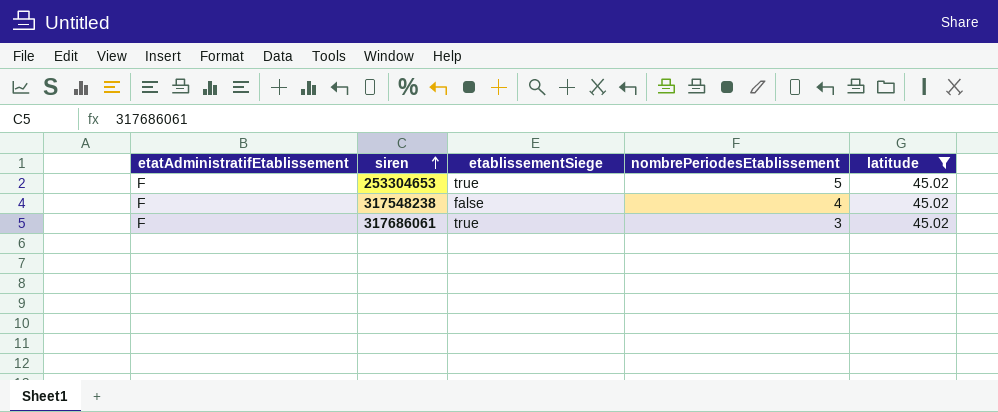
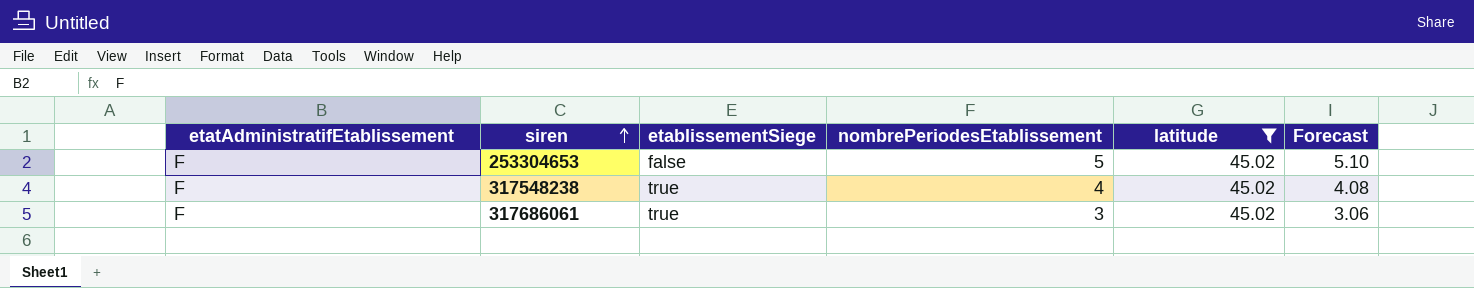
column Forecast | formula: none -> [nombrePeriodesEtablissement] * 1.02
253304653 | etablissementSiege: true -> false
317548238 | etablissementSiege: false -> true

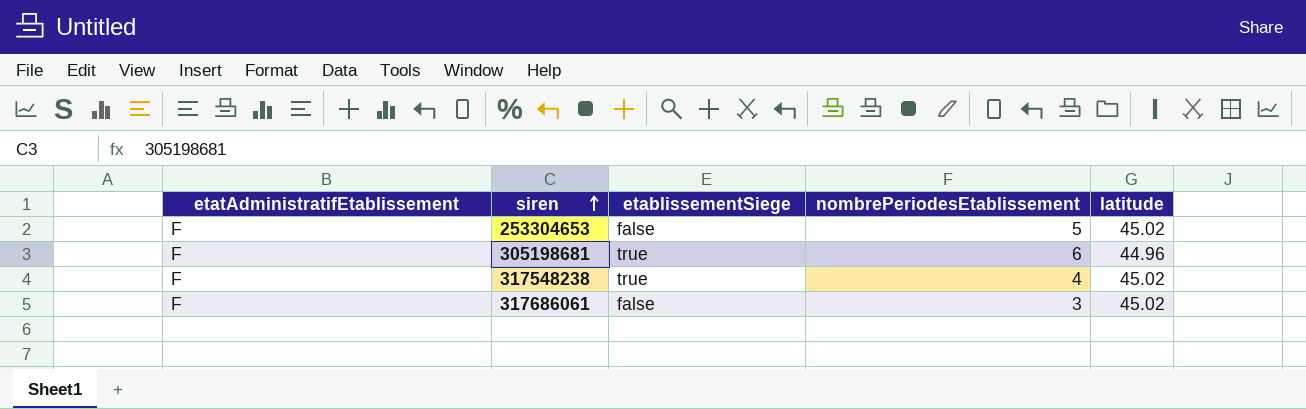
filter: latitude = 45.02 -> none
column Forecast | formula: [nombrePeriodesEtablissement] * 1.02 -> none
317686061 | etablissementSiege: true -> false

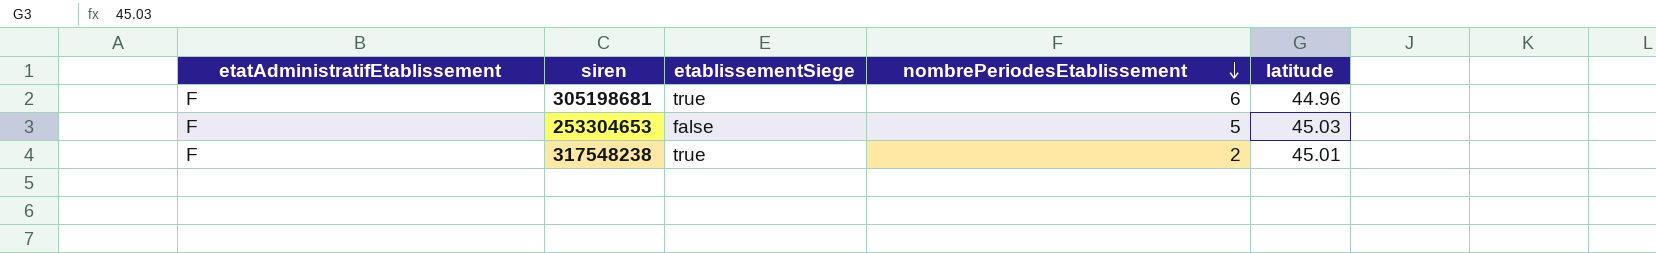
row order: siren ascending -> nombrePeriodesEtablissement descending
row 317686061: F | false | 3 | 45.02 -> none
253304653 | latitude: 45.02 -> 45.03
317548238 | nombrePeriodesEtablissement: 4 -> 2
317548238 | latitude: 45.02 -> 45.01

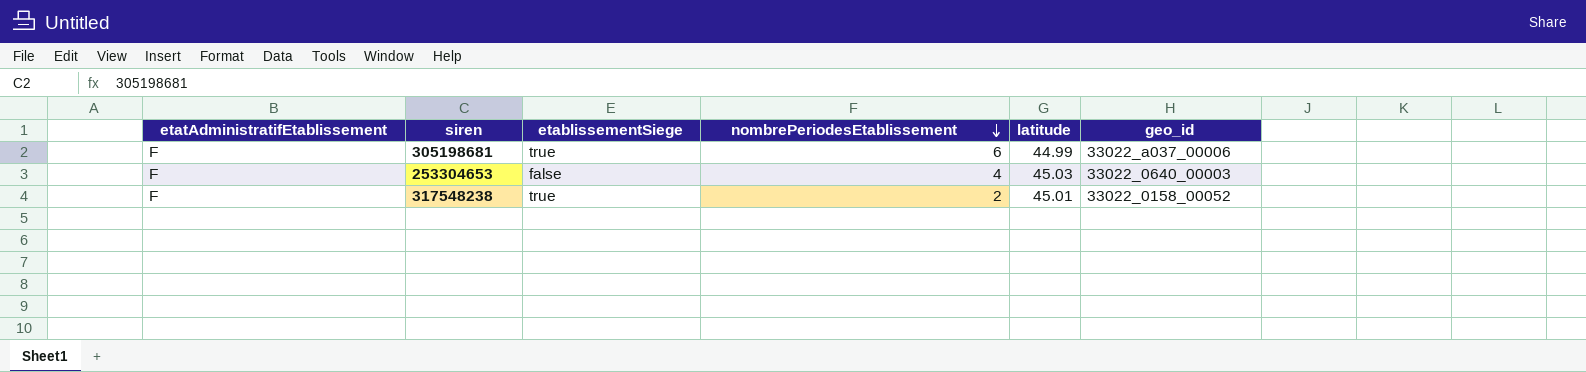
column geo_id | position: none -> 6
305198681 | latitude: 44.96 -> 44.99
253304653 | nombrePeriodesEtablissement: 5 -> 4

